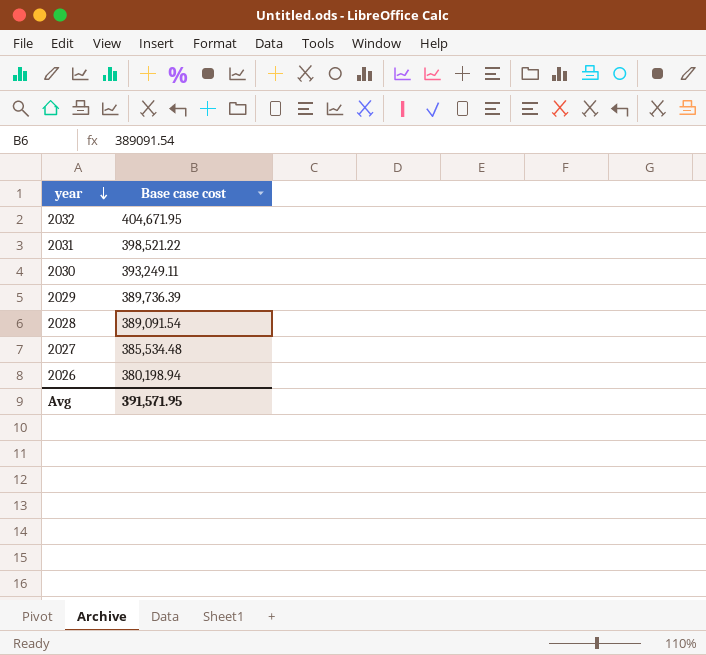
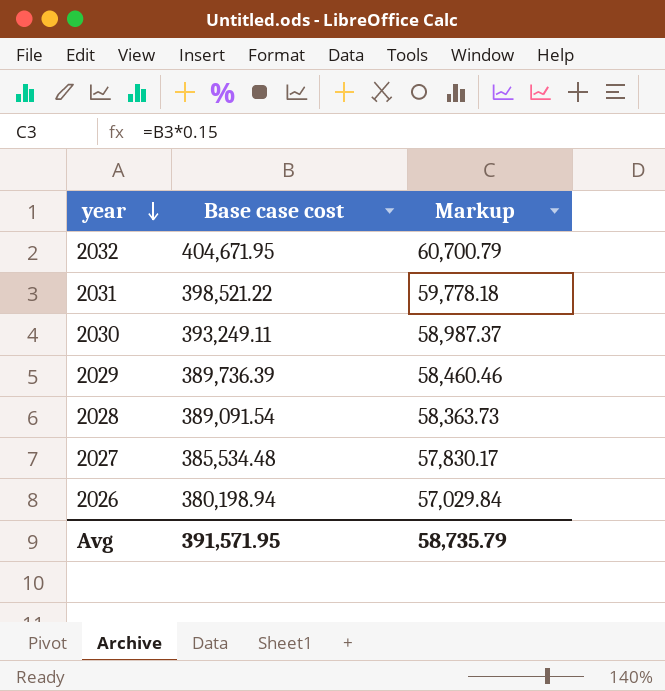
column Markup | formula: none -> [Base case cost] * 0.15

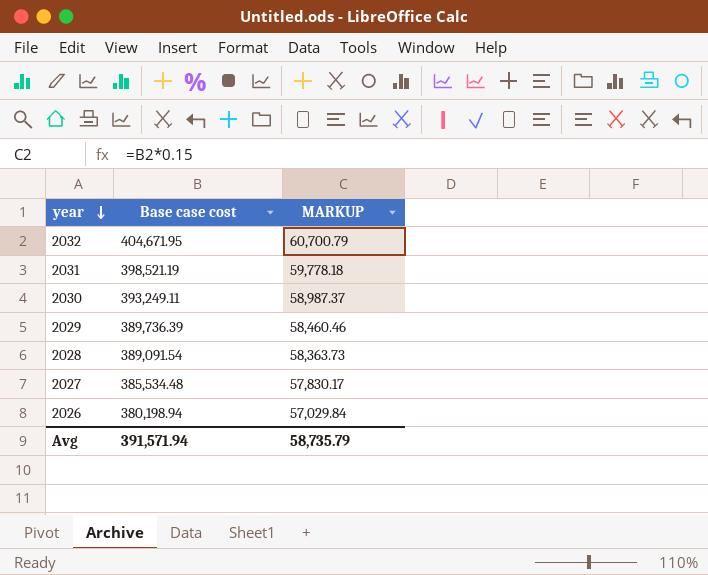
column name: Markup -> MARKUP
2031 | Base case cost: 398,521.22 -> 398,521.19
Avg | Base case cost: 391,571.95 -> 391,571.94

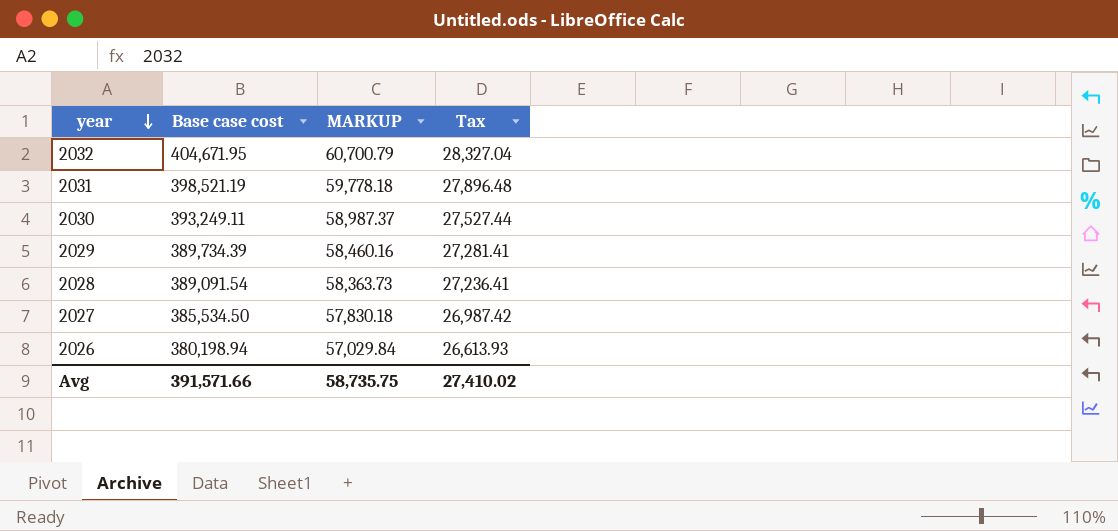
column Tax | formula: none -> [Base case cost] * 0.07
2029 | Base case cost: 389,736.39 -> 389,734.39
2029 | MARKUP: 58,460.46 -> 58,460.16
2027 | Base case cost: 385,534.48 -> 385,534.50
2027 | MARKUP: 57,830.17 -> 57,830.18
Avg | Base case cost: 391,571.94 -> 391,571.66
Avg | MARKUP: 58,735.79 -> 58,735.75

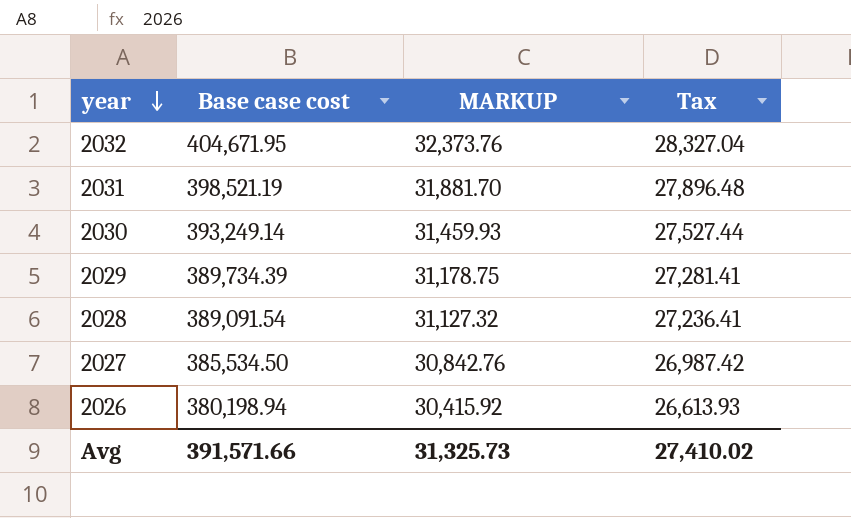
column MARKUP | formula: [Base case cost] * 0.15 -> [Base case cost] * 0.08
2030 | Base case cost: 393,249.11 -> 393,249.14
Avg | MARKUP: 58,735.75 -> 31,325.73

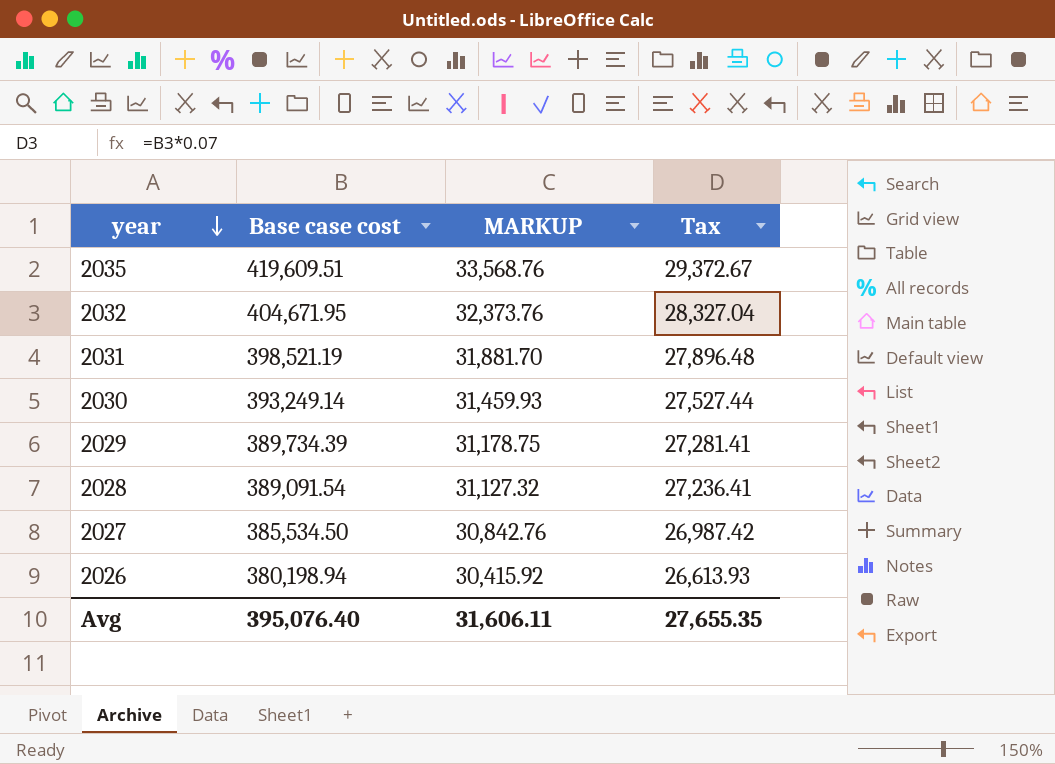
row 2035: none -> 419,609.51 | 33,568.76 | 29,372.67
Avg | Base case cost: 391,571.66 -> 395,076.40
Avg | MARKUP: 31,325.73 -> 31,606.11
Avg | Tax: 27,410.02 -> 27,655.35

